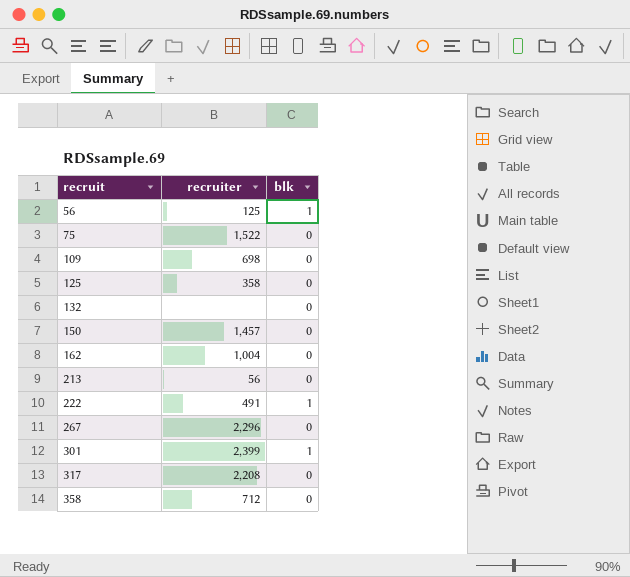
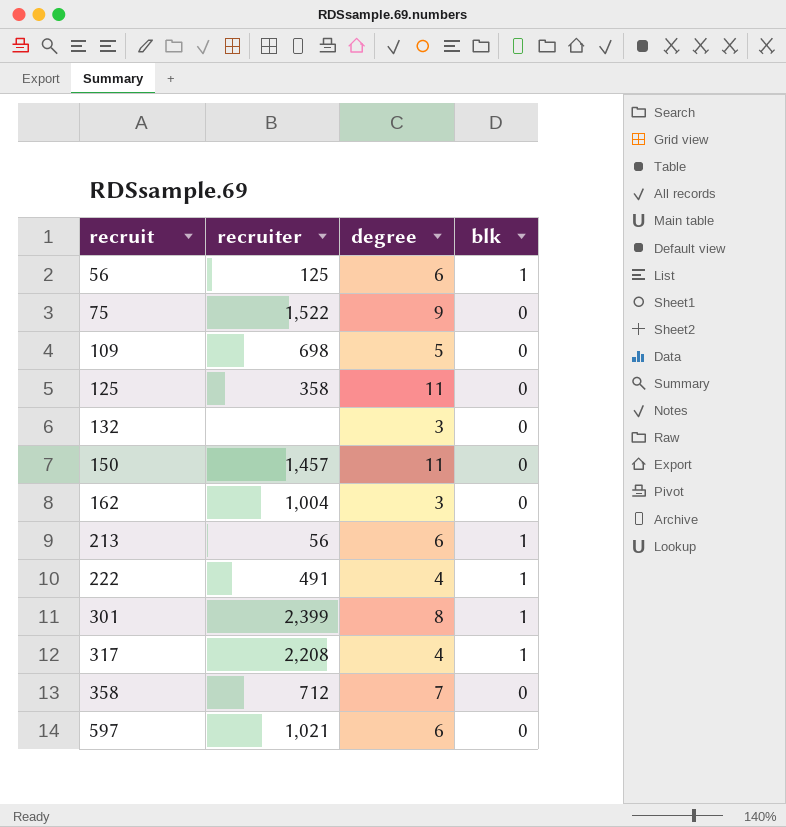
column degree | position: none -> 3
row 267: 2,296 | 0 -> none
213 | blk: 0 -> 1
317 | blk: 0 -> 1
row 597: none -> 1,021 | 6 | 0

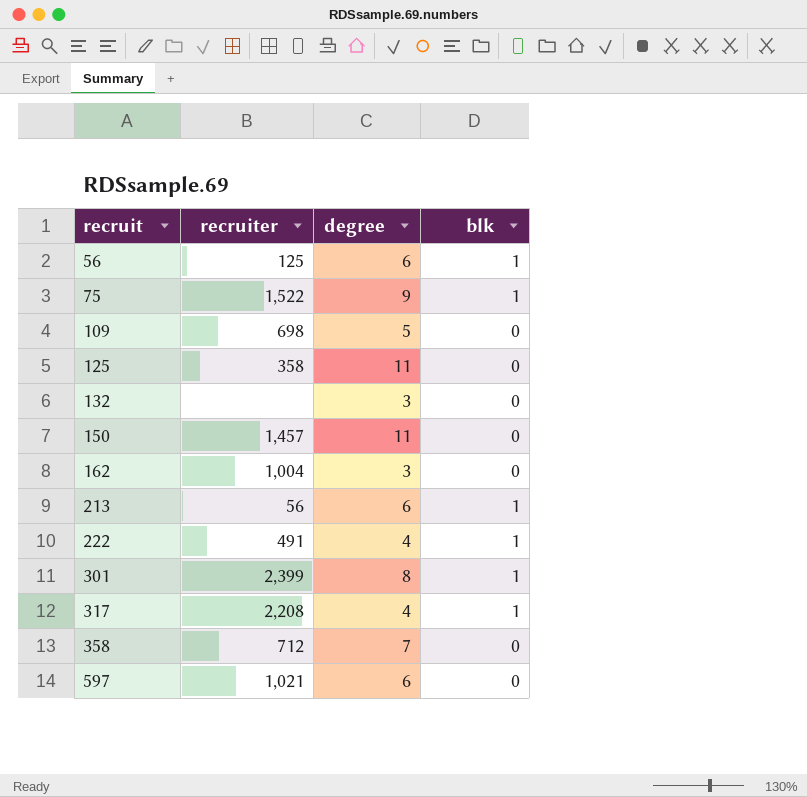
75 | blk: 0 -> 1

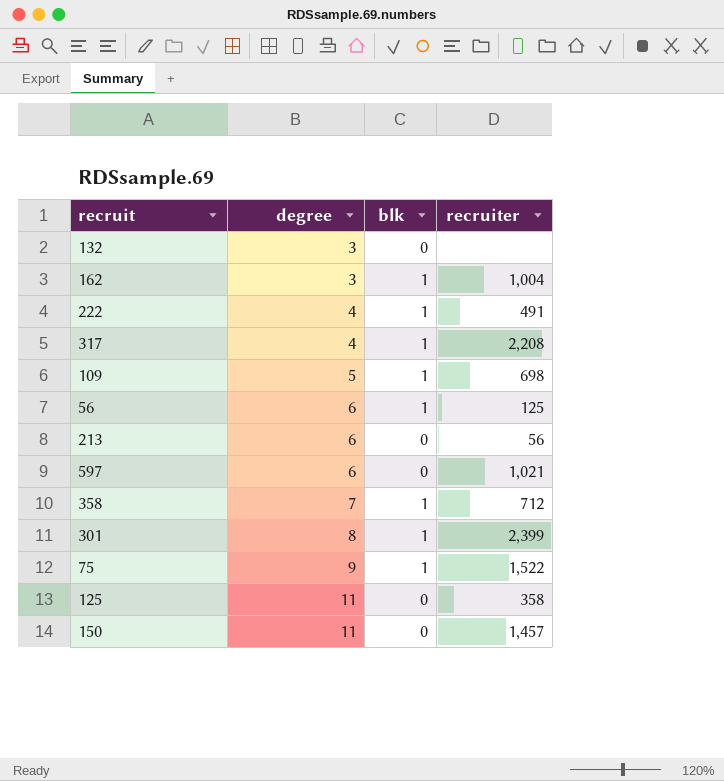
row order: recruit ascending -> degree ascending
column recruiter | position: 2 -> 4
162 | blk: 0 -> 1
109 | blk: 0 -> 1
213 | blk: 1 -> 0
358 | blk: 0 -> 1

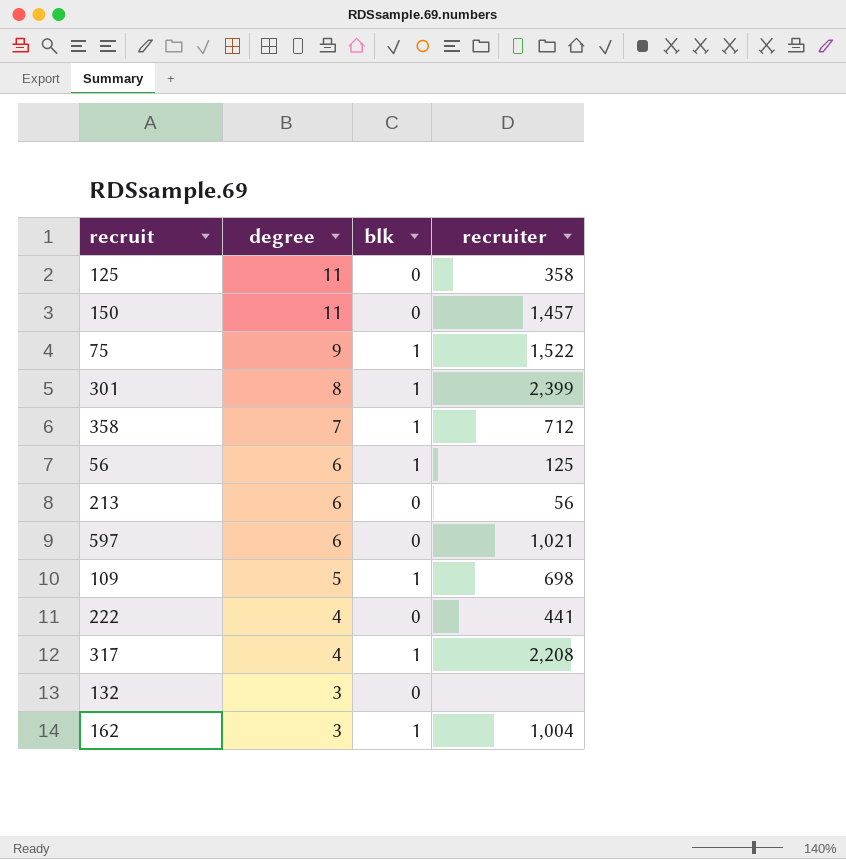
row order: degree ascending -> degree descending
222 | blk: 1 -> 0
222 | recruiter: 491 -> 441

